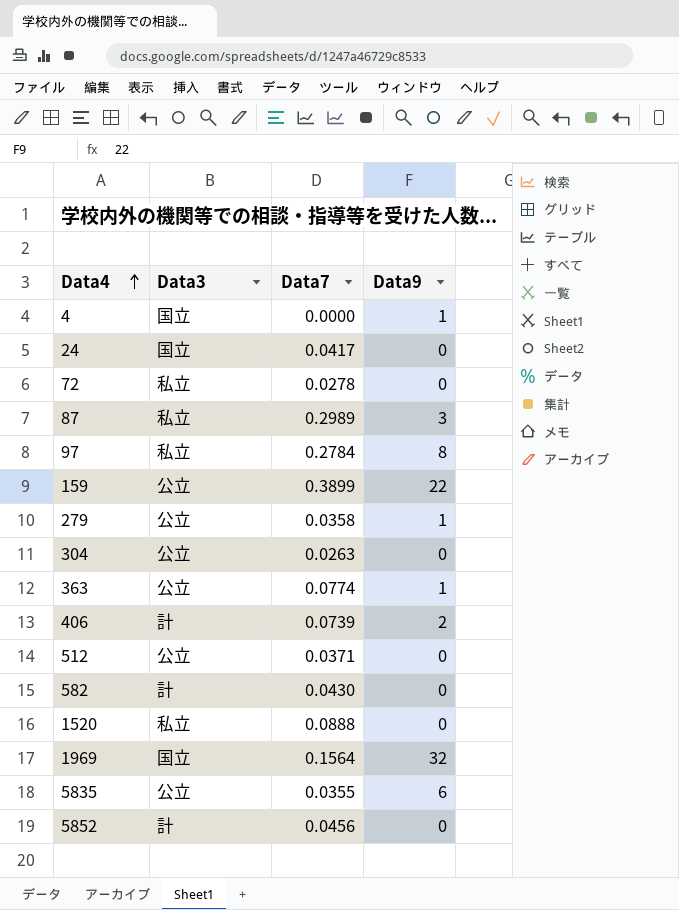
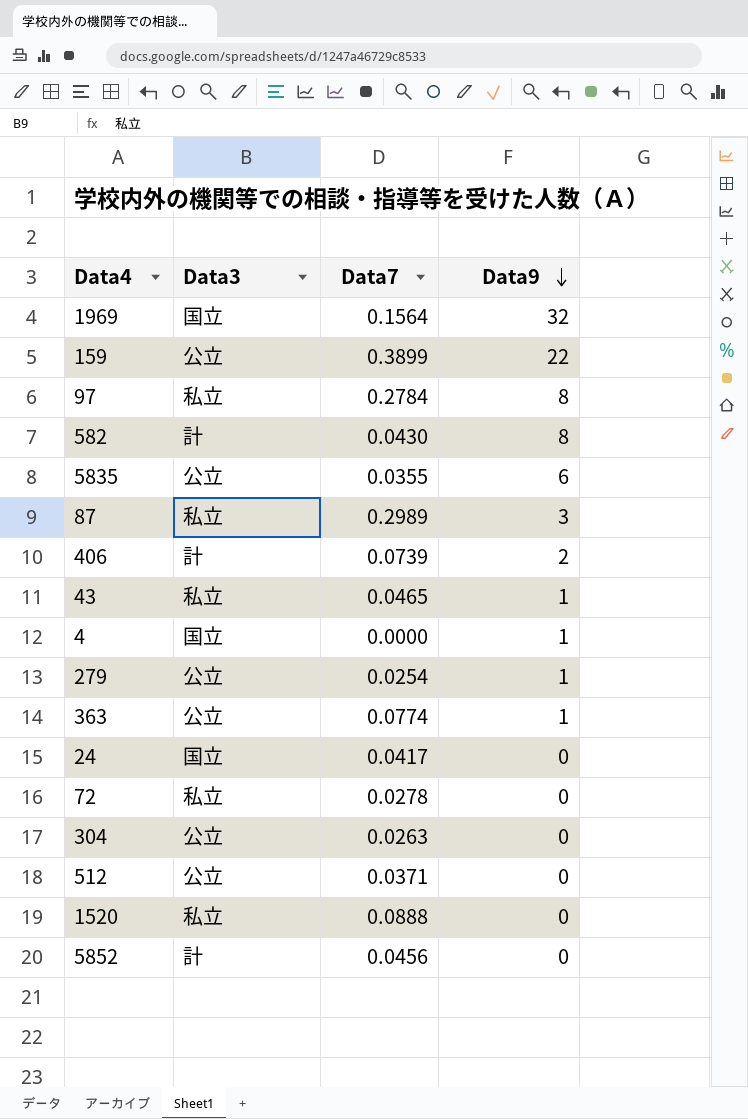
row order: Data4 ascending -> Data9 descending
582 | Data9: 0 -> 8
row 43: none -> 私立 | 0.0465 | 1
279 | Data7: 0.0358 -> 0.0254

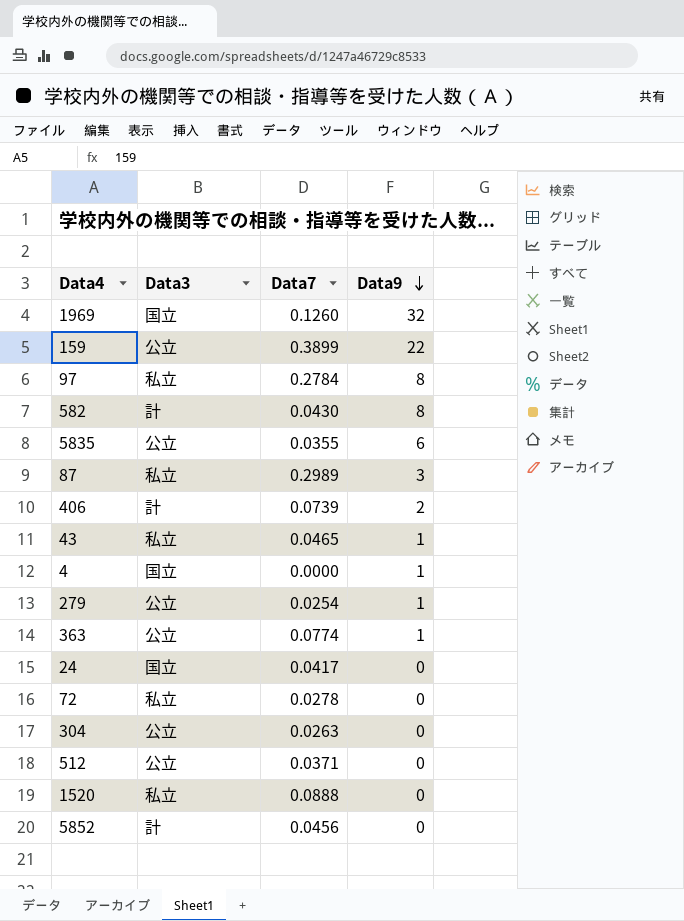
1969 | Data7: 0.1564 -> 0.1260

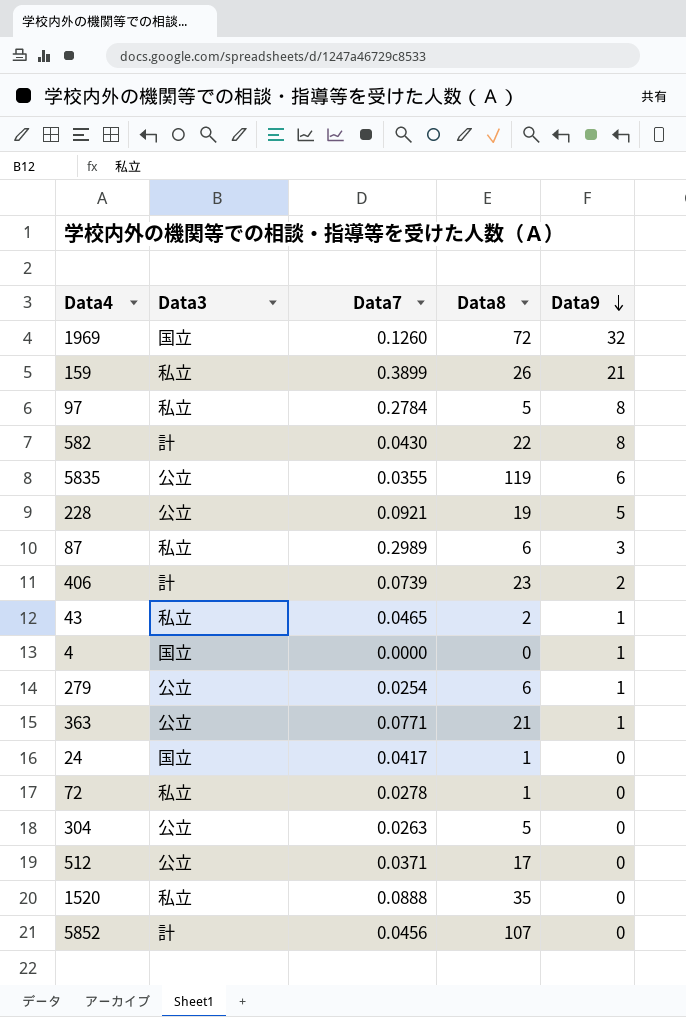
column Data8 | position: none -> 4
159 | Data3: 公立 -> 私立
159 | Data9: 22 -> 21
row 228: none -> 公立 | 0.0921 | 19 | 5
363 | Data7: 0.0774 -> 0.0771

